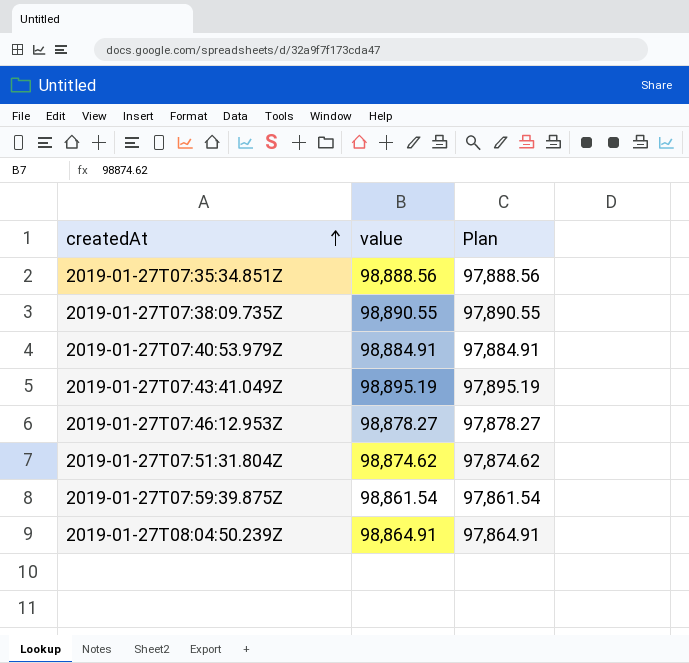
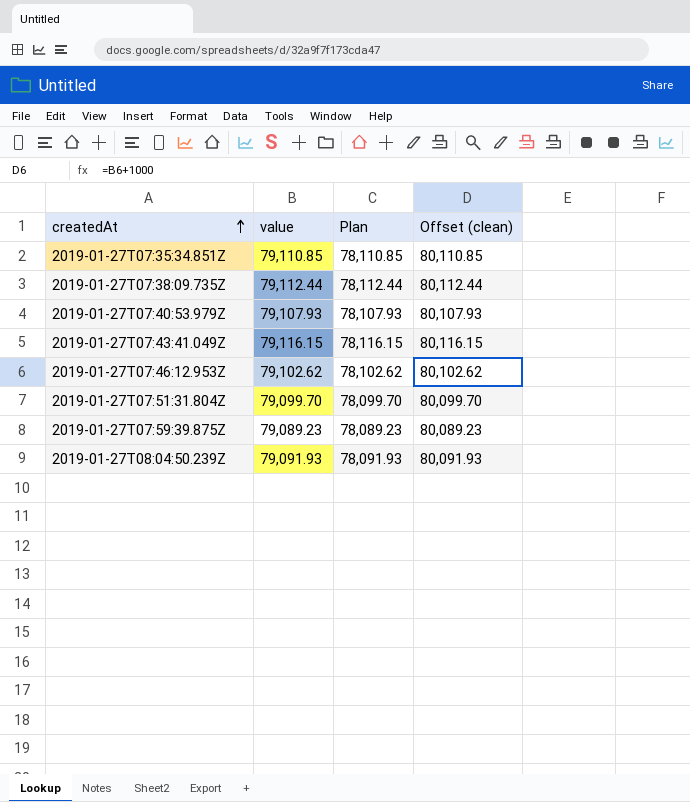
column Offset (clean) | formula: none -> [value] + 1000
2019-01-27T07:35:34.851Z | value: 98,888.56 -> 79,110.85
2019-01-27T07:35:34.851Z | Plan: 97,888.56 -> 78,110.85
2019-01-27T07:38:09.735Z | value: 98,890.55 -> 79,112.44
2019-01-27T07:38:09.735Z | Plan: 97,890.55 -> 78,112.44
2019-01-27T07:40:53.979Z | value: 98,884.91 -> 79,107.93
2019-01-27T07:40:53.979Z | Plan: 97,884.91 -> 78,107.93
2019-01-27T07:43:41.049Z | value: 98,895.19 -> 79,116.15
2019-01-27T07:43:41.049Z | Plan: 97,895.19 -> 78,116.15
2019-01-27T07:46:12.953Z | value: 98,878.27 -> 79,102.62
2019-01-27T07:46:12.953Z | Plan: 97,878.27 -> 78,102.62
2019-01-27T07:51:31.804Z | value: 98,874.62 -> 79,099.70
2019-01-27T07:51:31.804Z | Plan: 97,874.62 -> 78,099.70
2019-01-27T07:59:39.875Z | value: 98,861.54 -> 79,089.23
2019-01-27T07:59:39.875Z | Plan: 97,861.54 -> 78,089.23
2019-01-27T08:04:50.239Z | value: 98,864.91 -> 79,091.93
2019-01-27T08:04:50.239Z | Plan: 97,864.91 -> 78,091.93

